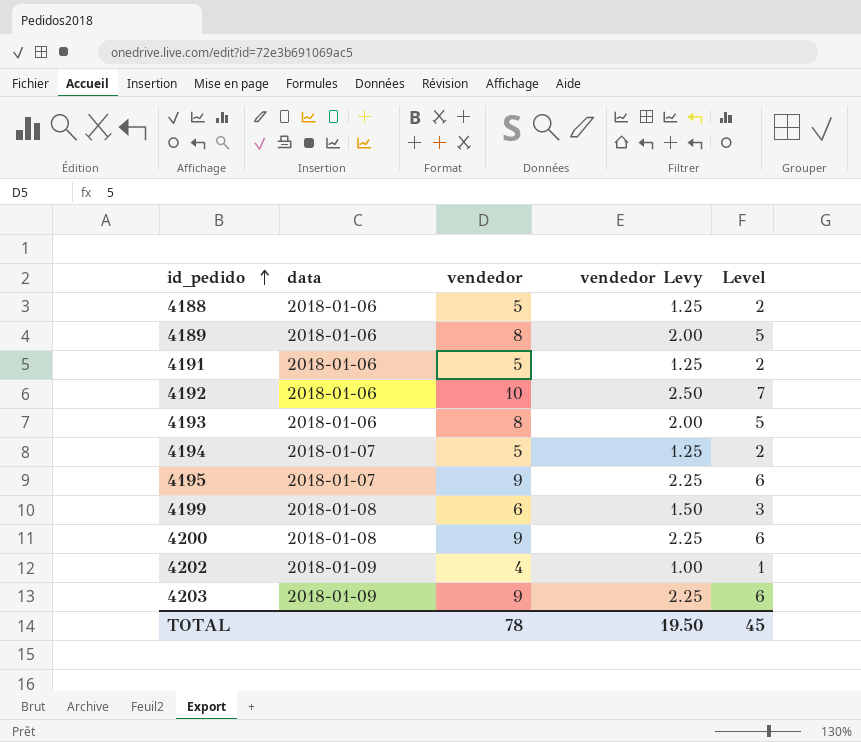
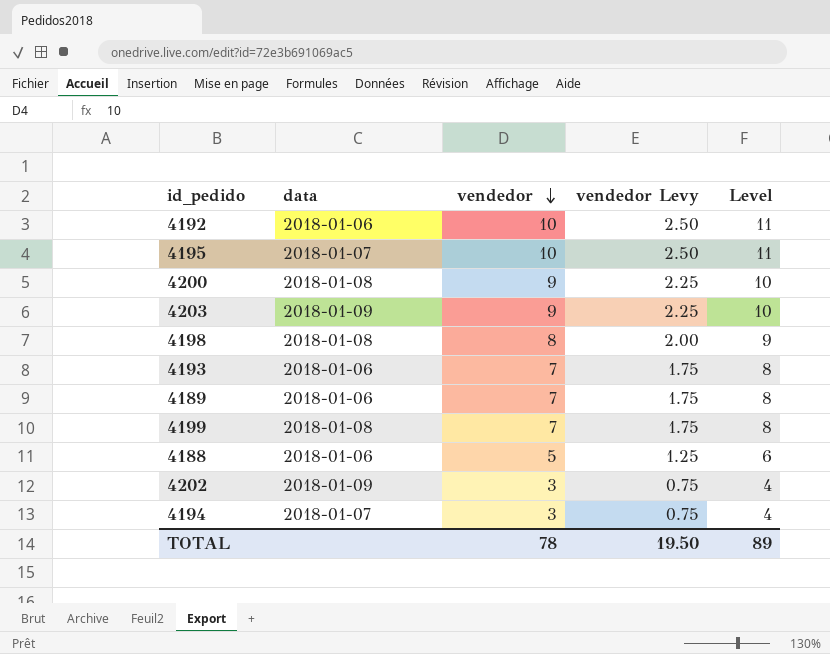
row order: id_pedido ascending -> vendedor descending
column Level | formula: [vendedor] - 3 -> [vendedor] + 1
row 4191: 2018-01-06 | 5 | 1.25 | 2 -> none
4195 | vendedor: 9 -> 10
4195 | vendedor Levy: 2.25 -> 2.50
row 4198: none -> 2018-01-08 | 8 | 2.00 | 9
4193 | vendedor: 8 -> 7
4193 | vendedor Levy: 2.00 -> 1.75
4189 | vendedor: 8 -> 7
4189 | vendedor Levy: 2.00 -> 1.75
4199 | vendedor: 6 -> 7
4199 | vendedor Levy: 1.50 -> 1.75
4202 | vendedor: 4 -> 3
4202 | vendedor Levy: 1.00 -> 0.75
4194 | vendedor: 5 -> 3
4194 | vendedor Levy: 1.25 -> 0.75
TOTAL | Level: 45 -> 89

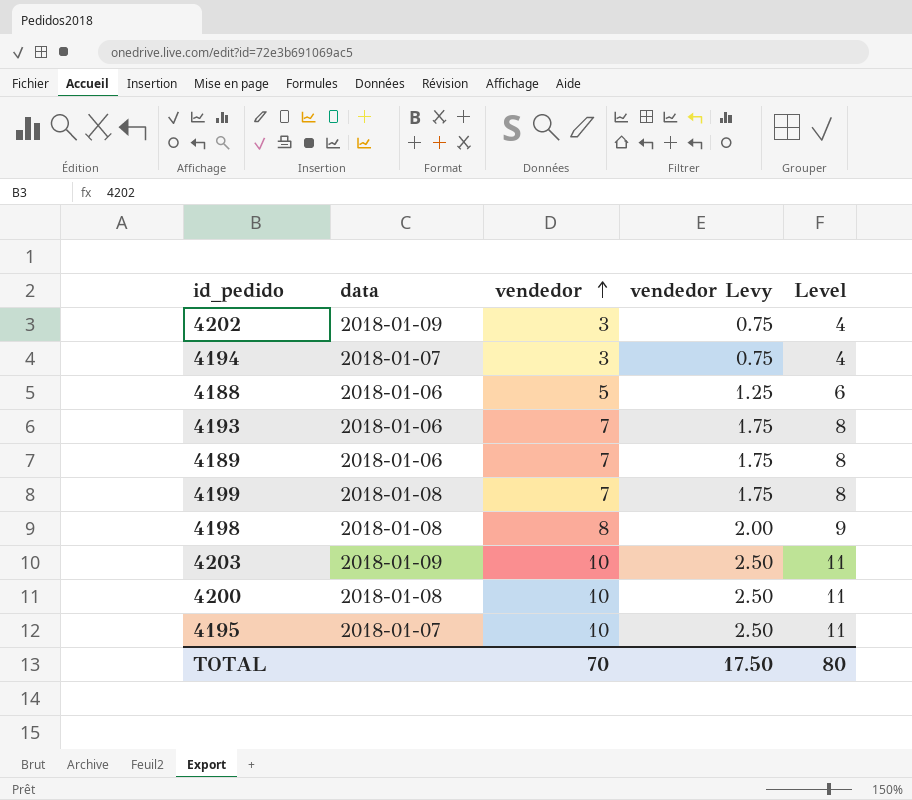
row order: vendedor descending -> vendedor ascending
row 4192: 2018-01-06 | 10 | 2.50 | 11 -> none
4203 | vendedor: 9 -> 10
4203 | vendedor Levy: 2.25 -> 2.50
4203 | Level: 10 -> 11
4200 | vendedor: 9 -> 10
4200 | vendedor Levy: 2.25 -> 2.50
4200 | Level: 10 -> 11
TOTAL | vendedor: 78 -> 70
TOTAL | vendedor Levy: 19.50 -> 17.50
TOTAL | Level: 89 -> 80

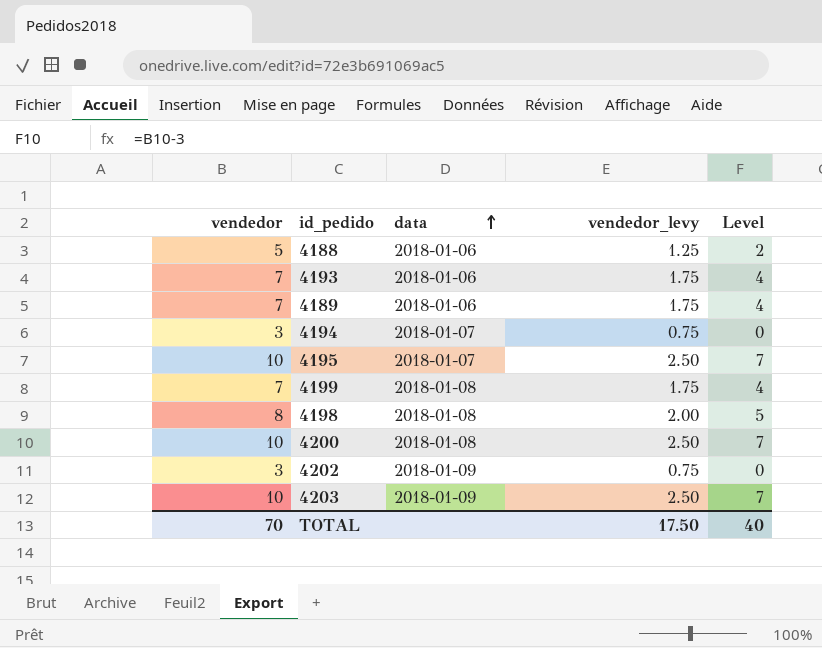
row order: vendedor ascending -> data ascending
column vendedor | position: 3 -> 1
column name: vendedor Levy -> vendedor_levy
column Level | formula: [vendedor] + 1 -> [vendedor] - 3
TOTAL | Level: 80 -> 40

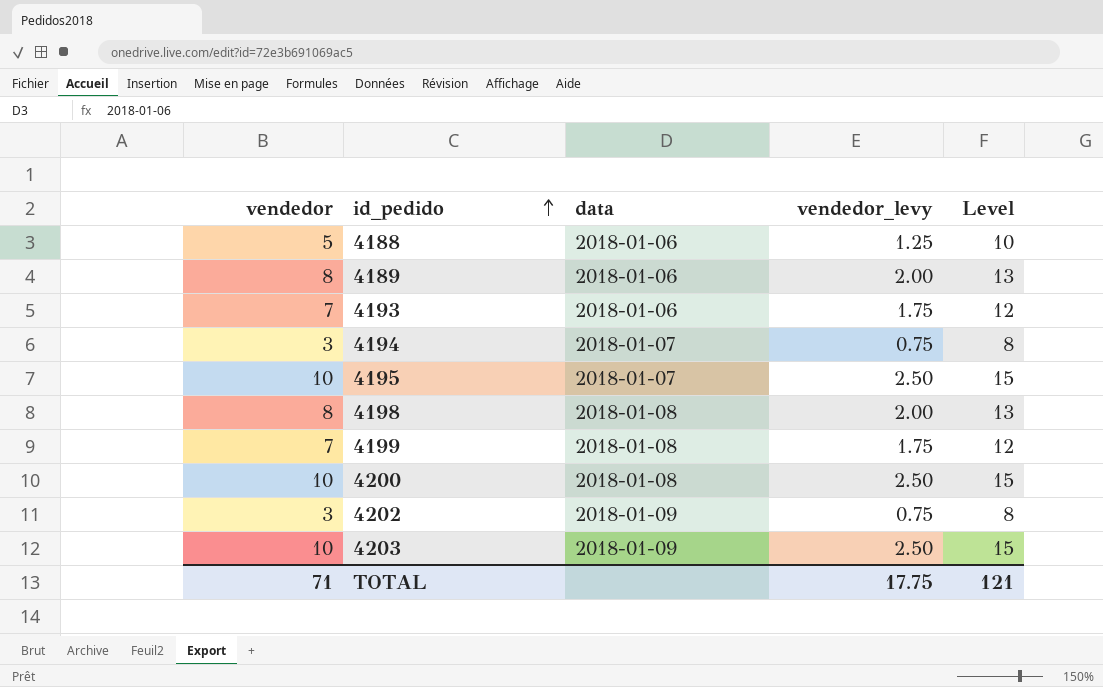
row order: data ascending -> id_pedido ascending
column Level | formula: [vendedor] - 3 -> [vendedor] + 5
4189 | vendedor: 7 -> 8
4189 | vendedor_levy: 1.75 -> 2.00
TOTAL | vendedor: 70 -> 71
TOTAL | vendedor_levy: 17.50 -> 17.75
TOTAL | Level: 40 -> 121

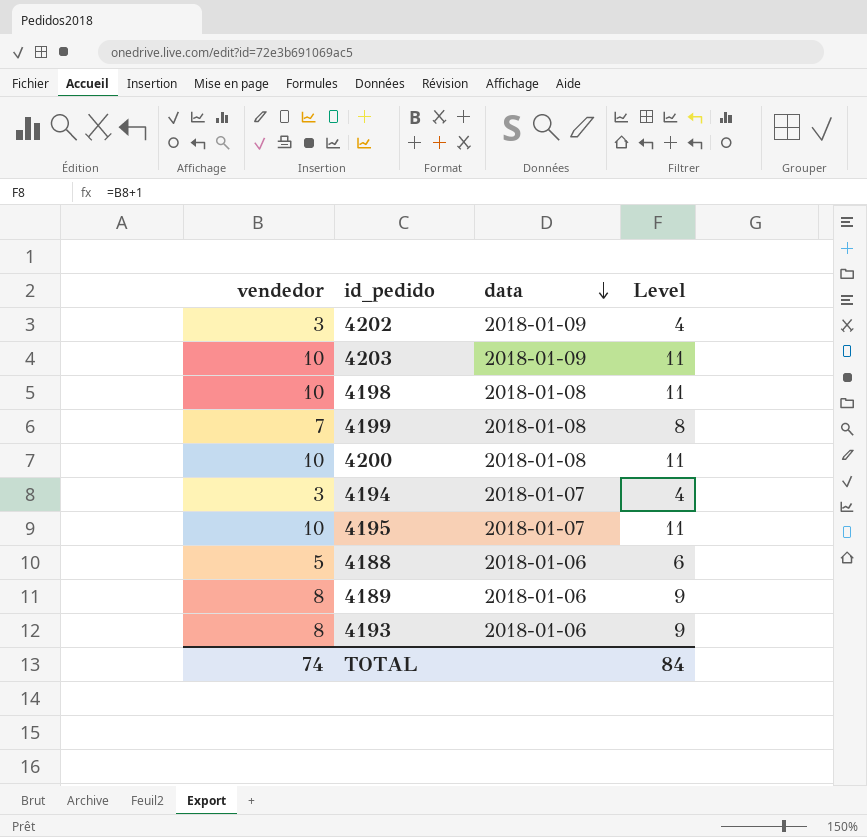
row order: id_pedido ascending -> data descending
column vendedor_levy | formula: [vendedor] * 0.25 -> none
column Level | formula: [vendedor] + 5 -> [vendedor] + 1
4198 | vendedor: 8 -> 10
4193 | vendedor: 7 -> 8
TOTAL | vendedor: 71 -> 74
TOTAL | Level: 121 -> 84

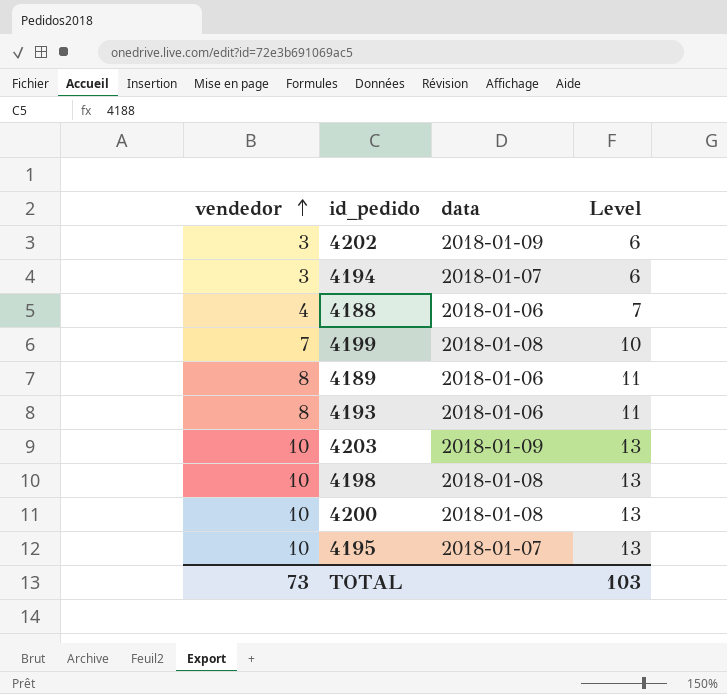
row order: data descending -> vendedor ascending
column Level | formula: [vendedor] + 1 -> [vendedor] + 3
4188 | vendedor: 5 -> 4
TOTAL | vendedor: 74 -> 73
TOTAL | Level: 84 -> 103

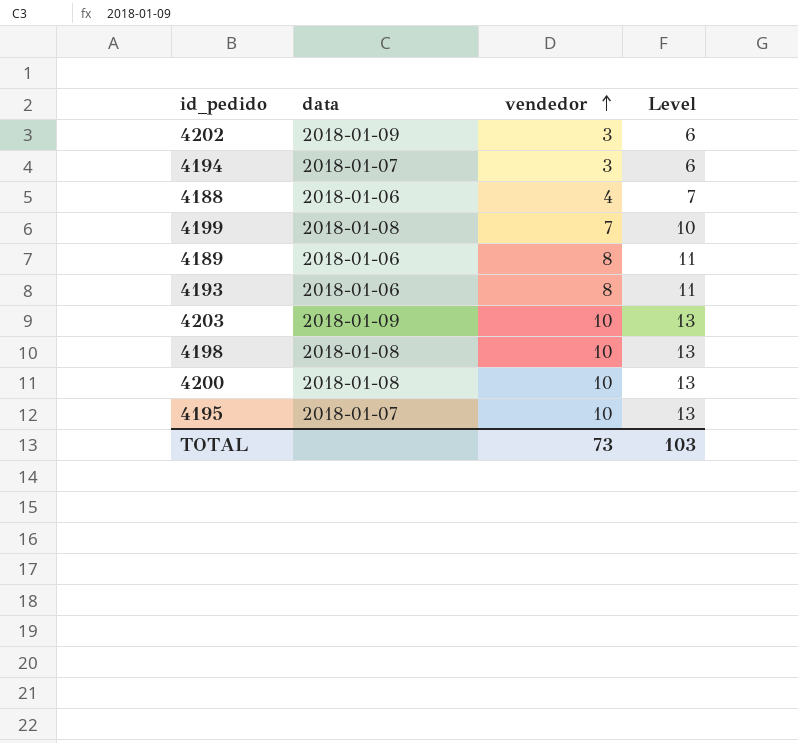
column vendedor | position: 1 -> 3

